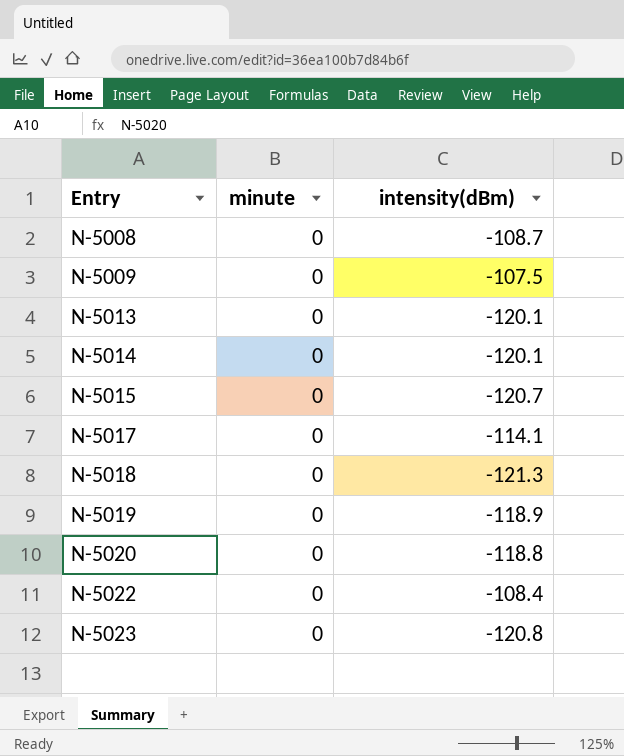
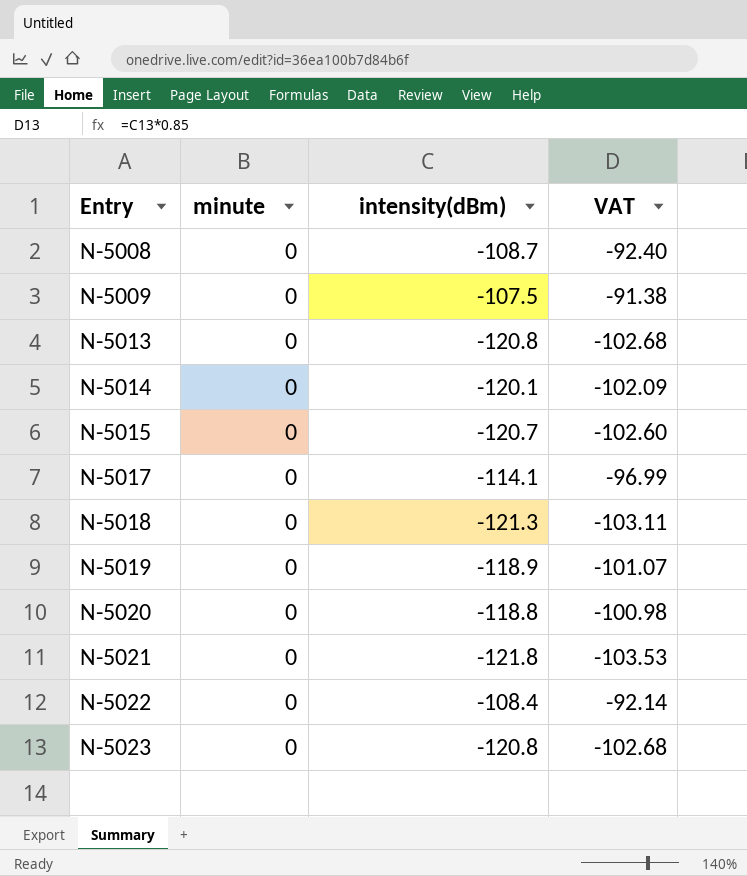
column VAT | formula: none -> [intensity(dBm)] * 0.85
N-5013 | intensity(dBm): -120.1 -> -120.8
row N-5021: none -> 0 | -121.8 | -103.53

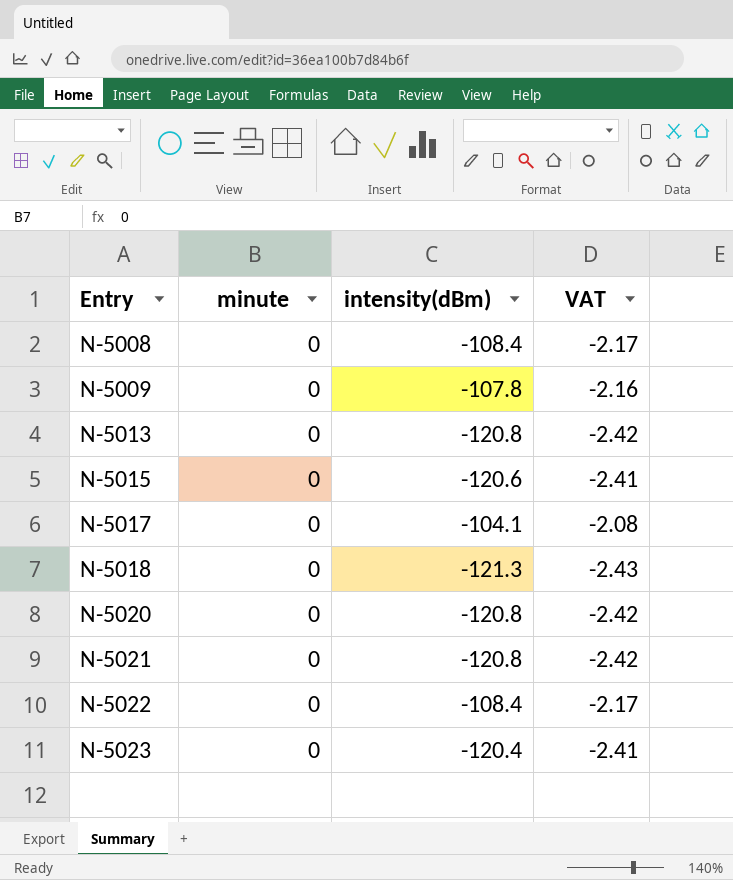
column VAT | formula: [intensity(dBm)] * 0.85 -> [intensity(dBm)] * 0.02
row N-5014: 0 | -120.1 | -102.09 -> none
row N-5019: 0 | -118.9 | -101.07 -> none
N-5008 | intensity(dBm): -108.7 -> -108.4
N-5009 | intensity(dBm): -107.5 -> -107.8
N-5015 | intensity(dBm): -120.7 -> -120.6
N-5017 | intensity(dBm): -114.1 -> -104.1
N-5020 | intensity(dBm): -118.8 -> -120.8
N-5021 | intensity(dBm): -121.8 -> -120.8
N-5023 | intensity(dBm): -120.8 -> -120.4

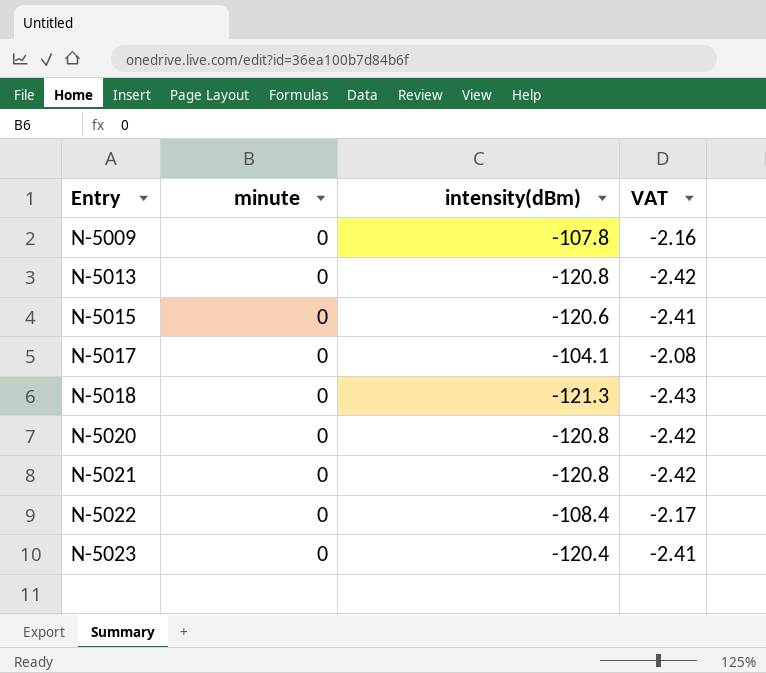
row N-5008: 0 | -108.4 | -2.17 -> none

